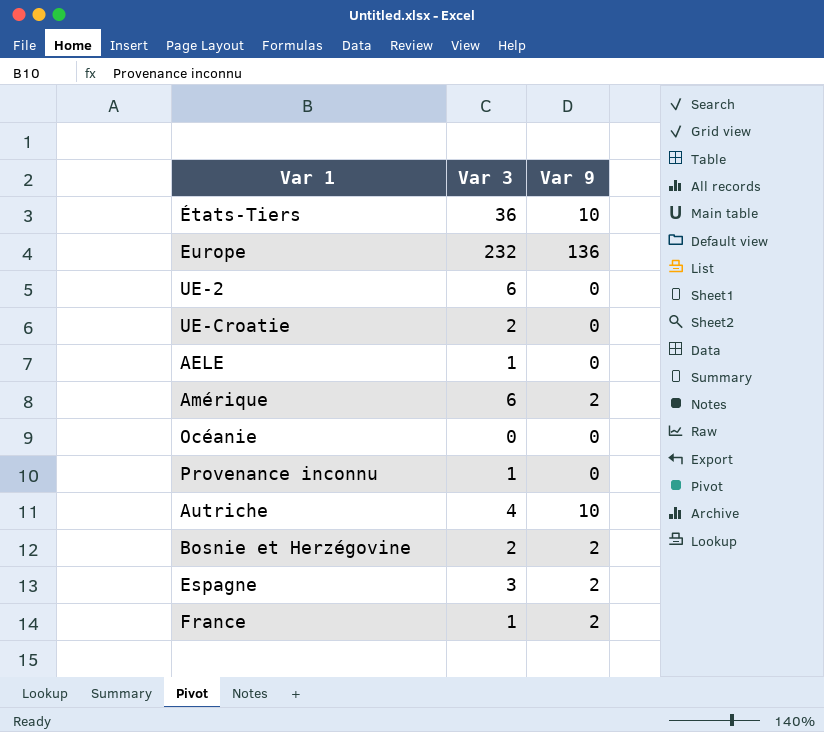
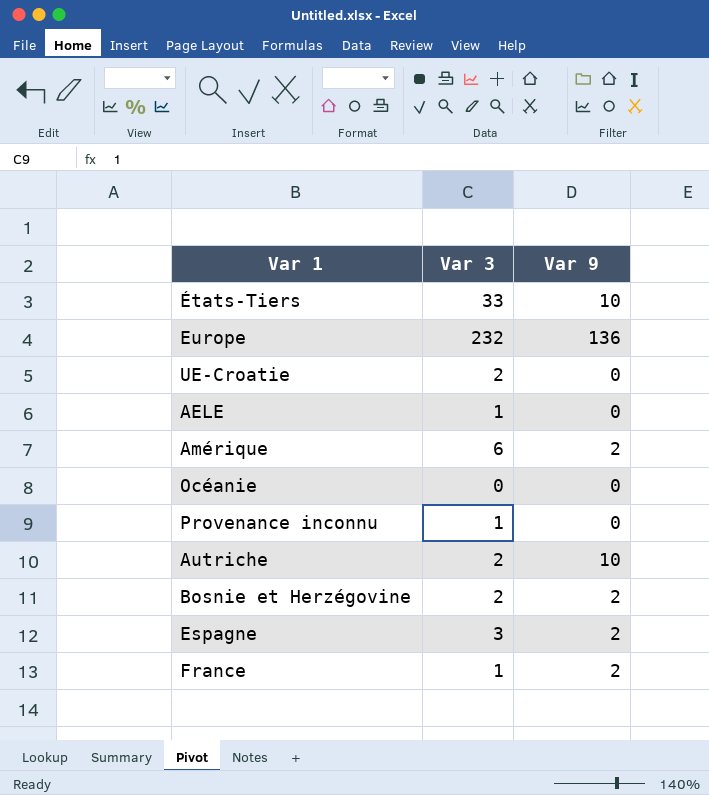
row UE-2: 6 | 0 -> none
États-Tiers | Var 3: 36 -> 33
Autriche | Var 3: 4 -> 2

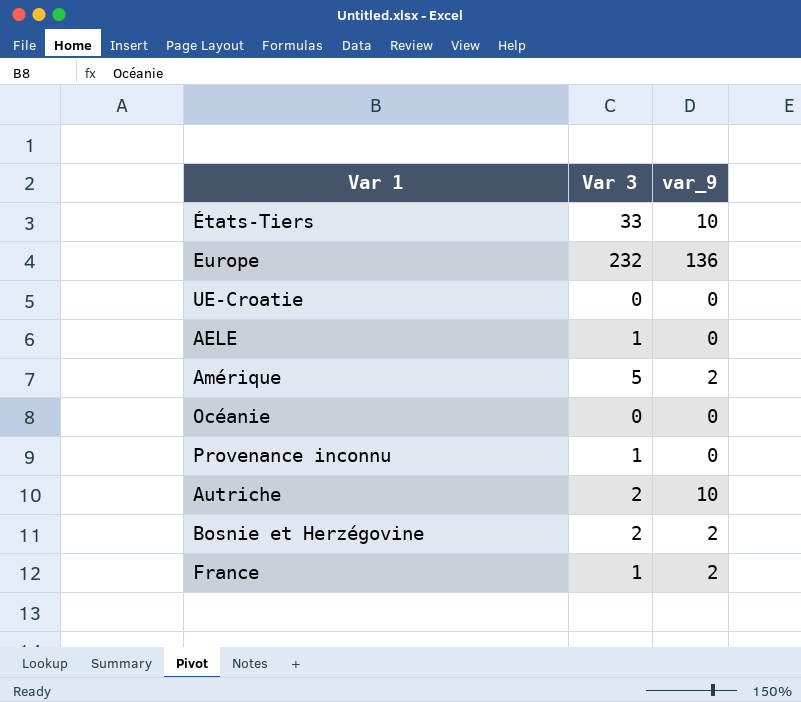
column name: Var 9 -> var_9
row Espagne: 3 | 2 -> none
UE-Croatie | Var 3: 2 -> 0
Amérique | Var 3: 6 -> 5

